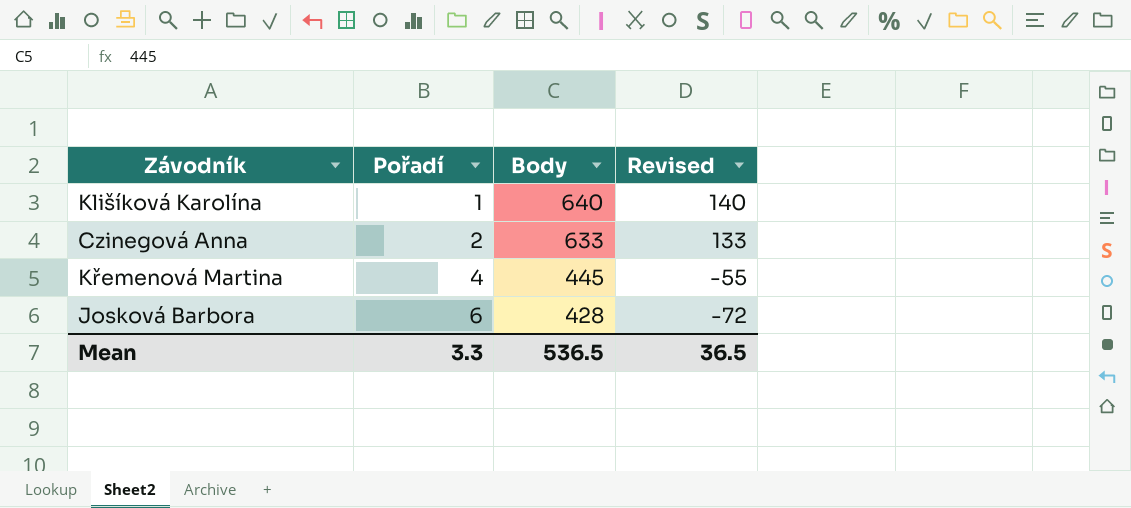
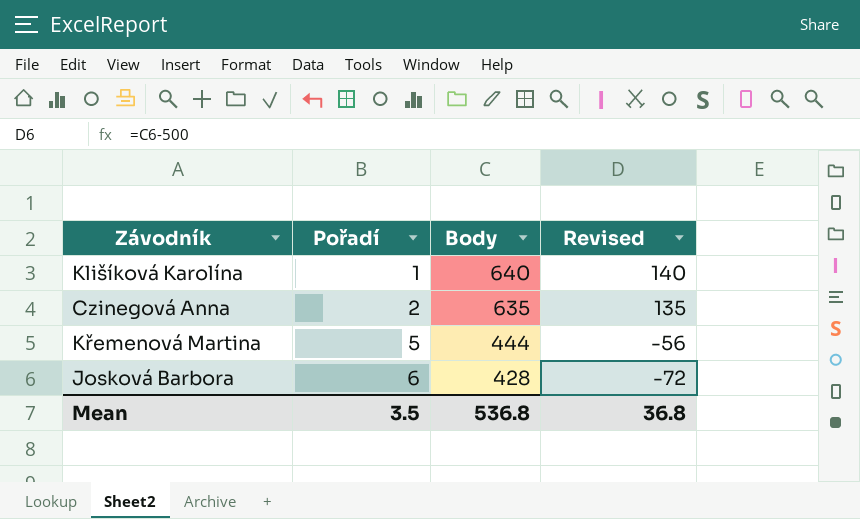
Czinegová Anna | Body: 633 -> 635
Czinegová Anna | Revised: 133 -> 135
Křemenová Martina | Pořadí: 4 -> 5
Křemenová Martina | Body: 445 -> 444
Křemenová Martina | Revised: -55 -> -56
Mean | Pořadí: 3.3 -> 3.5
Mean | Body: 536.5 -> 536.8
Mean | Revised: 36.5 -> 36.8

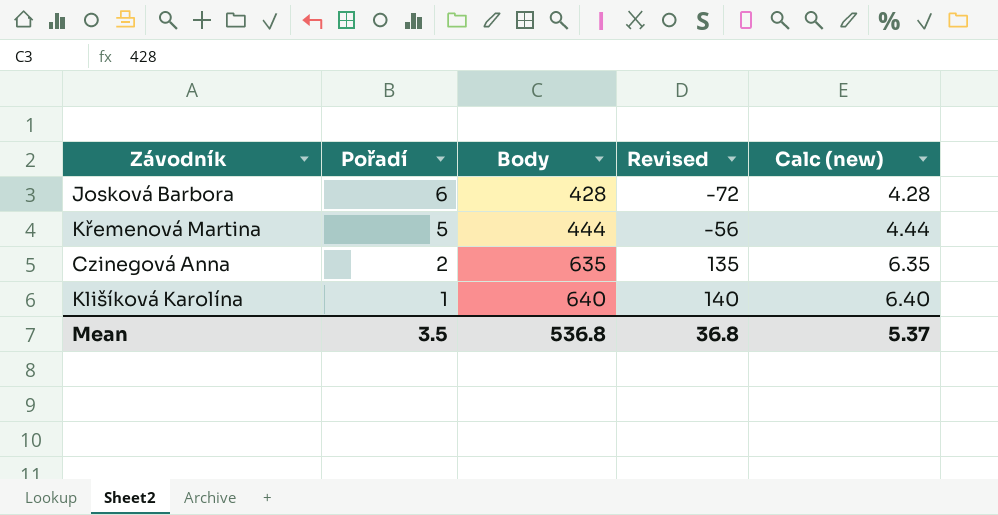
row order: Pořadí ascending -> Pořadí descending
column Calc (new) | formula: none -> [Body] * 0.01

